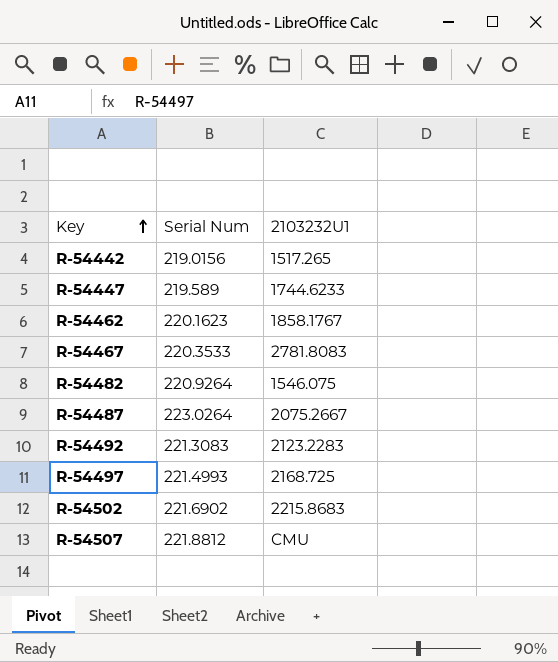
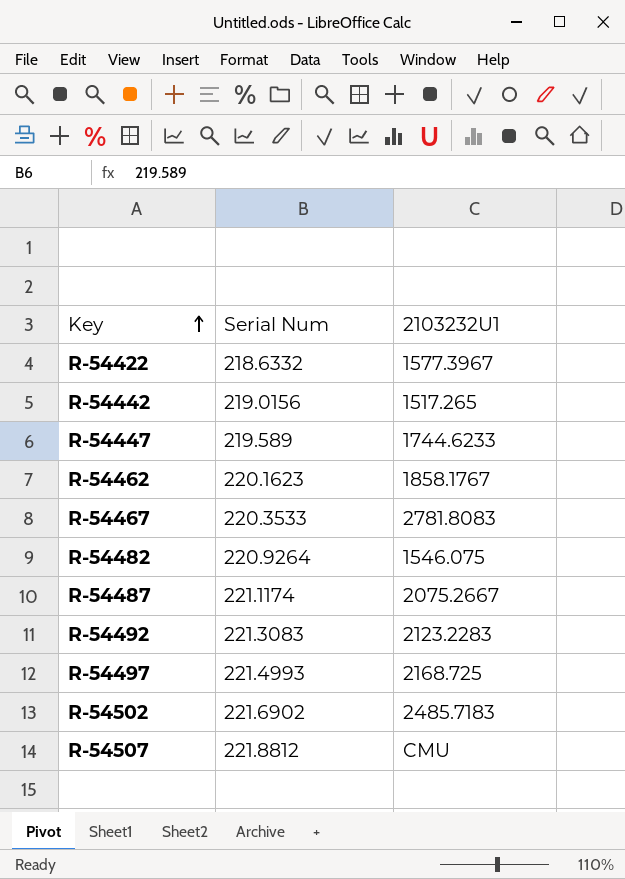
row R-54422: none -> 218.6332 | 1577.3967
R-54487 | Serial Num: 223.0264 -> 221.1174
R-54502 | 2103232U1: 2215.8683 -> 2485.7183

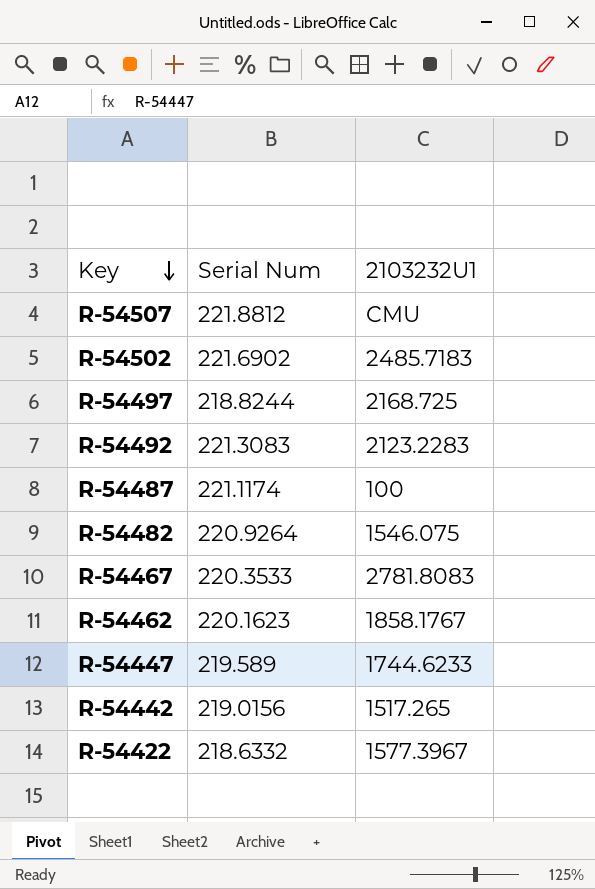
row order: Key ascending -> Key descending
R-54497 | Serial Num: 221.4993 -> 218.8244
R-54487 | 2103232U1: 2075.2667 -> 100

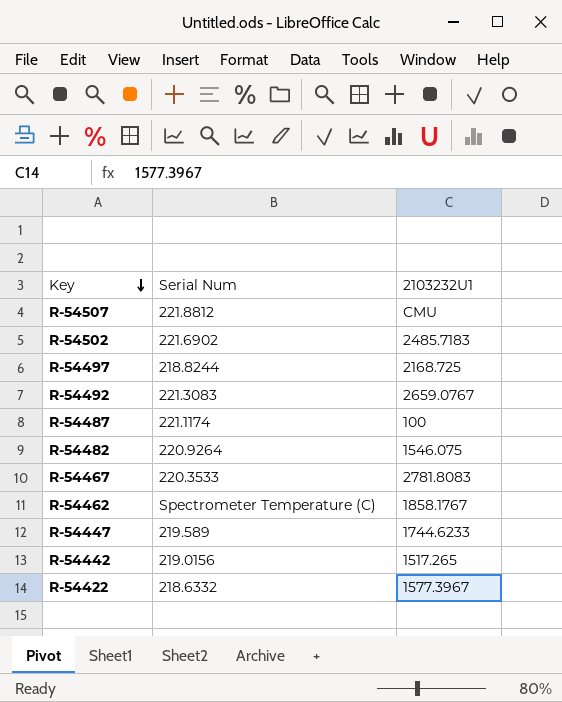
R-54492 | 2103232U1: 2123.2283 -> 2659.0767
R-54462 | Serial Num: 220.1623 -> Spectrometer Temperature (C)

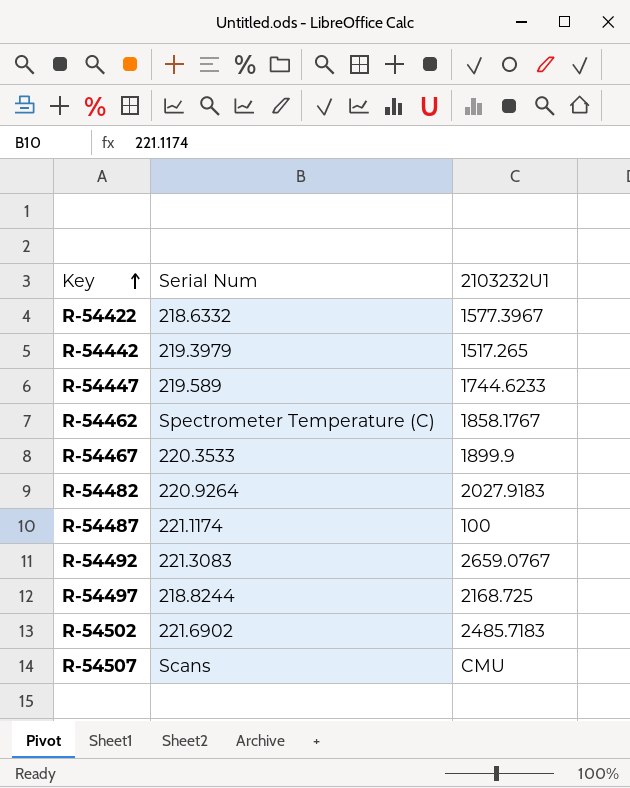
row order: Key descending -> Key ascending
R-54442 | Serial Num: 219.0156 -> 219.3979
R-54467 | 2103232U1: 2781.8083 -> 1899.9
R-54482 | 2103232U1: 1546.075 -> 2027.9183
R-54507 | Serial Num: 221.8812 -> Scans

